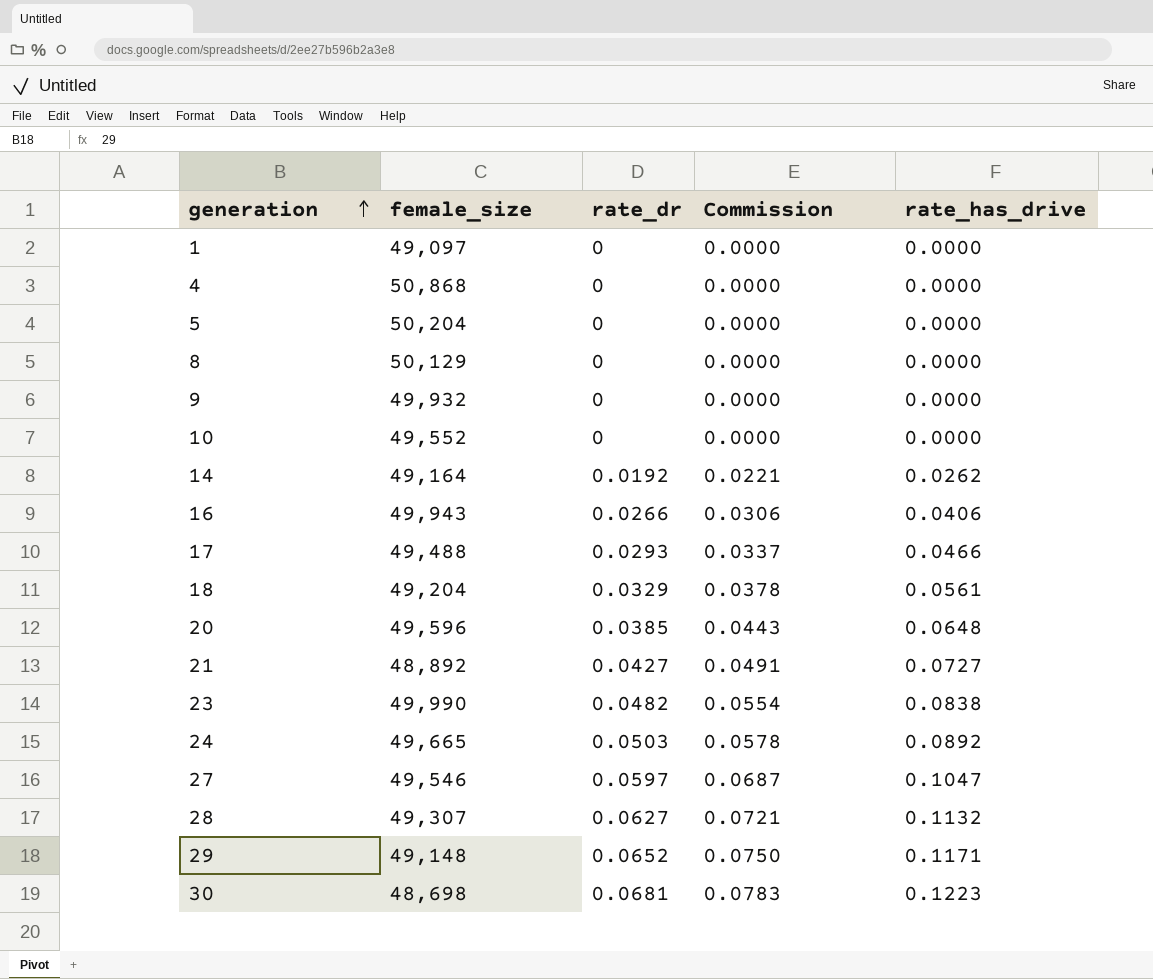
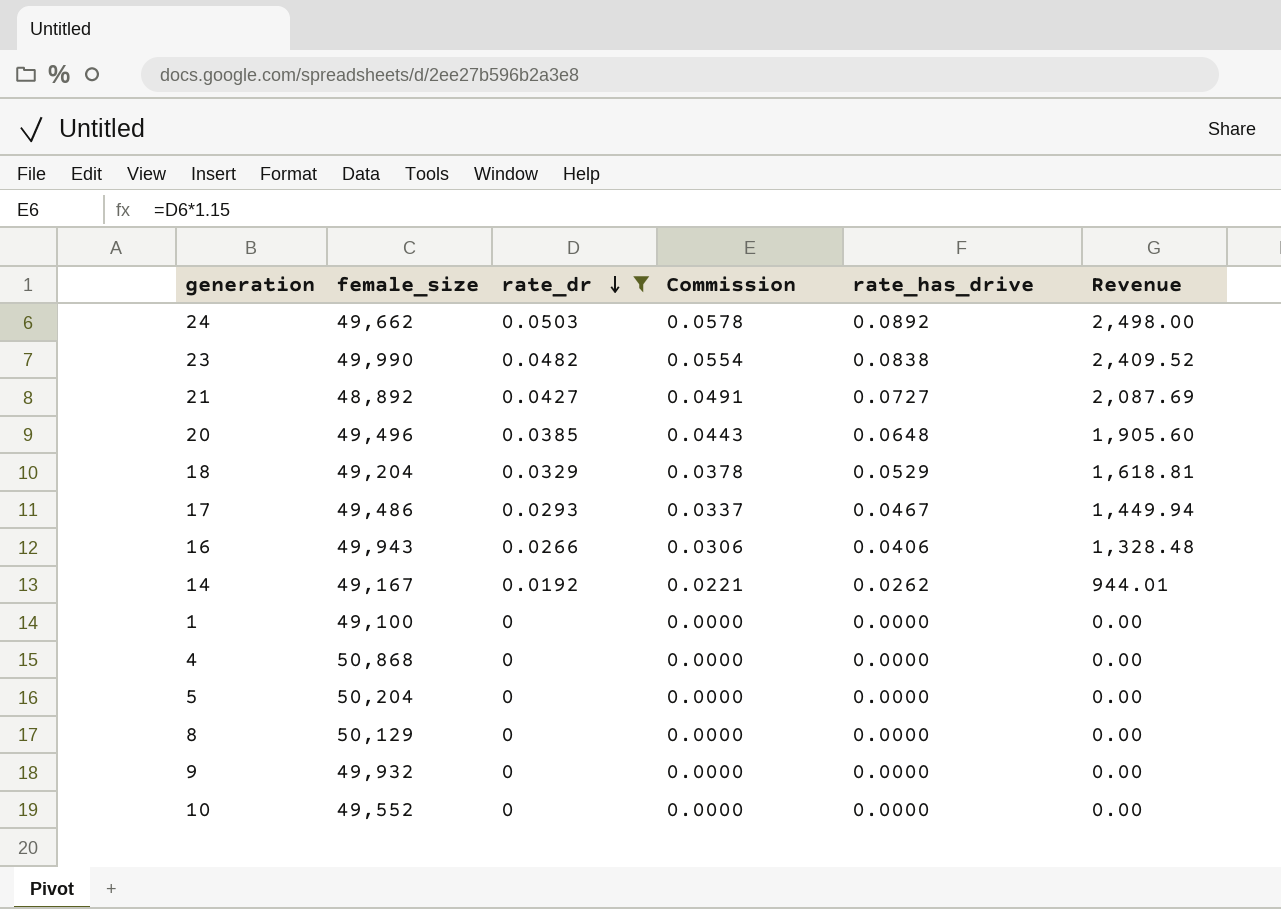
filter: none -> rate_dr <= 0.0503
row order: generation ascending -> rate_dr descending
column Revenue | formula: none -> [female_size] * [rate_dr]
24 | female_size: 49,665 -> 49,662
20 | female_size: 49,596 -> 49,496
18 | rate_has_drive: 0.0561 -> 0.0529
17 | female_size: 49,488 -> 49,486
17 | rate_has_drive: 0.0466 -> 0.0467
14 | female_size: 49,164 -> 49,167
1 | female_size: 49,097 -> 49,100

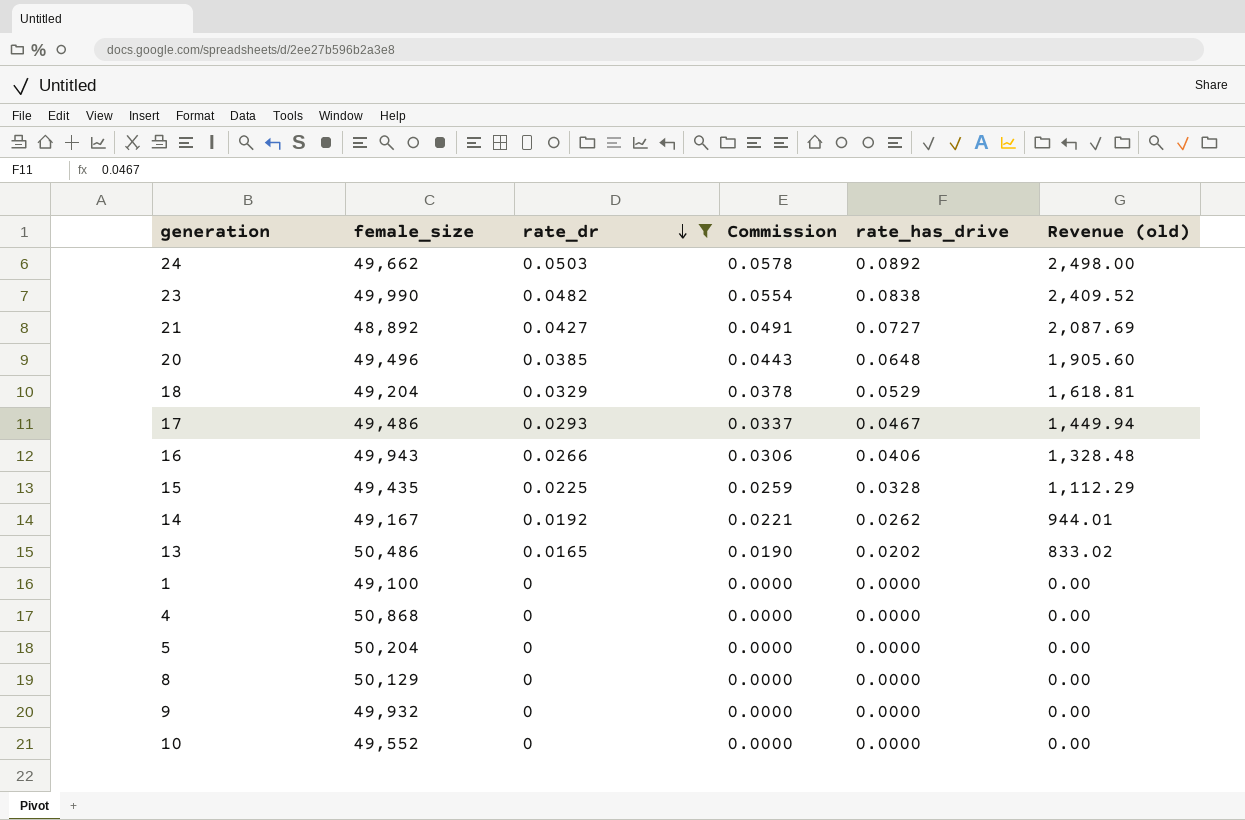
column name: Revenue -> Revenue (old)
row 15: none -> 49,435 | 0.0225 | 0.0259 | 0.0328 | 1,112.29
row 13: none -> 50,486 | 0.0165 | 0.0190 | 0.0202 | 833.02

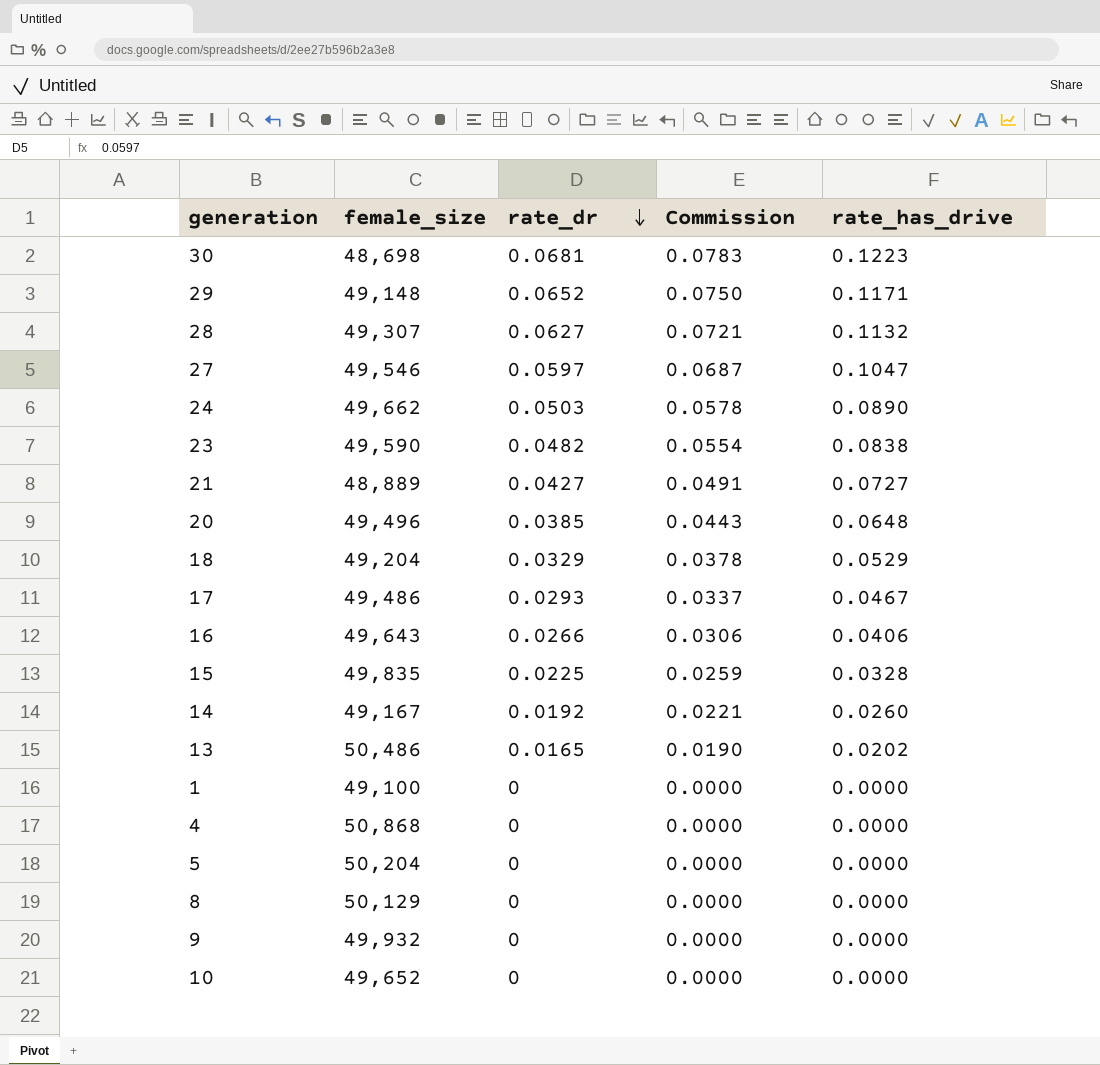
filter: rate_dr <= 0.0503 -> none
column Revenue (old) | formula: [female_size] * [rate_dr] -> none
24 | rate_has_drive: 0.0892 -> 0.0890
23 | female_size: 49,990 -> 49,590
21 | female_size: 48,892 -> 48,889
16 | female_size: 49,943 -> 49,643
15 | female_size: 49,435 -> 49,835
14 | rate_has_drive: 0.0262 -> 0.0260
10 | female_size: 49,552 -> 49,652

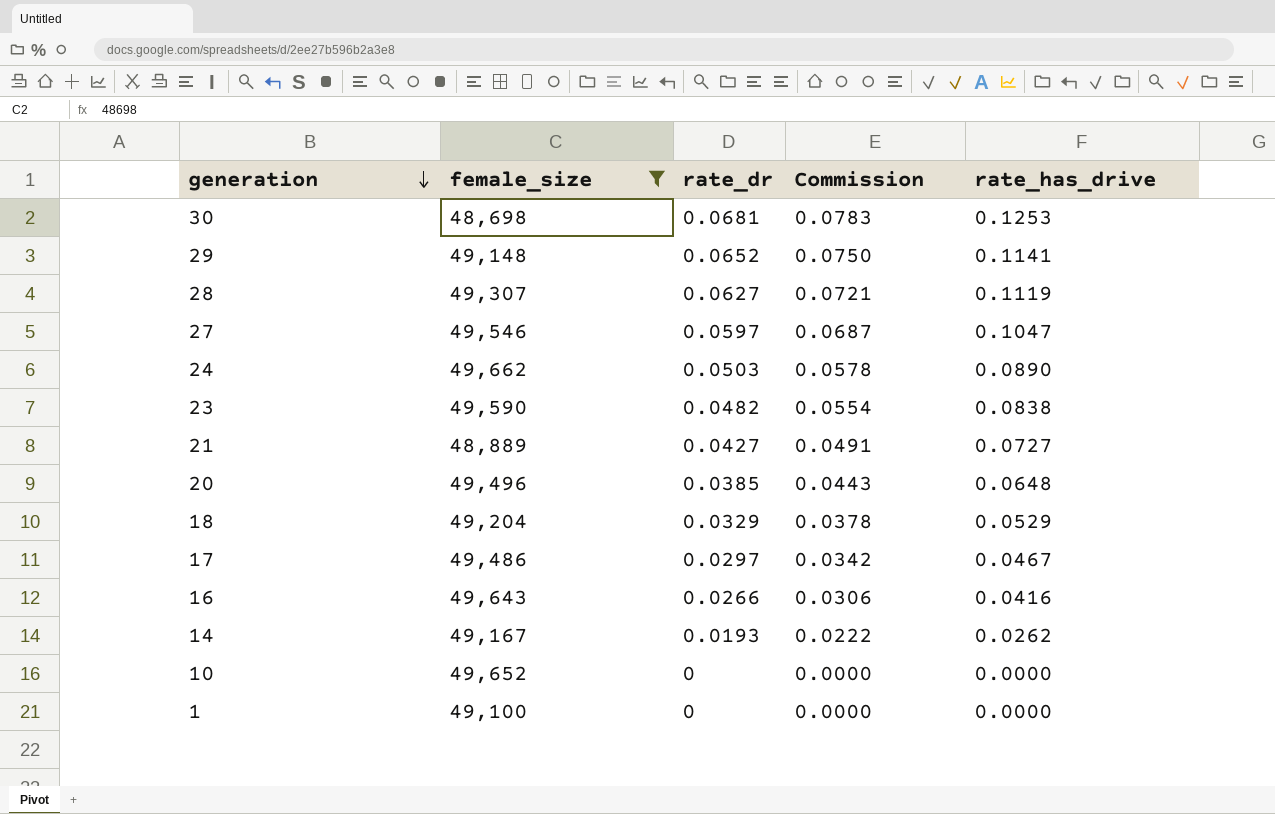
filter: none -> female_size <= 49,662
row order: rate_dr descending -> generation descending
30 | rate_has_drive: 0.1223 -> 0.1253
29 | rate_has_drive: 0.1171 -> 0.1141
28 | rate_has_drive: 0.1132 -> 0.1119
17 | rate_dr: 0.0293 -> 0.0297
17 | Commission: 0.0337 -> 0.0342
16 | rate_has_drive: 0.0406 -> 0.0416
14 | rate_dr: 0.0192 -> 0.0193
14 | Commission: 0.0221 -> 0.0222
14 | rate_has_drive: 0.0260 -> 0.0262

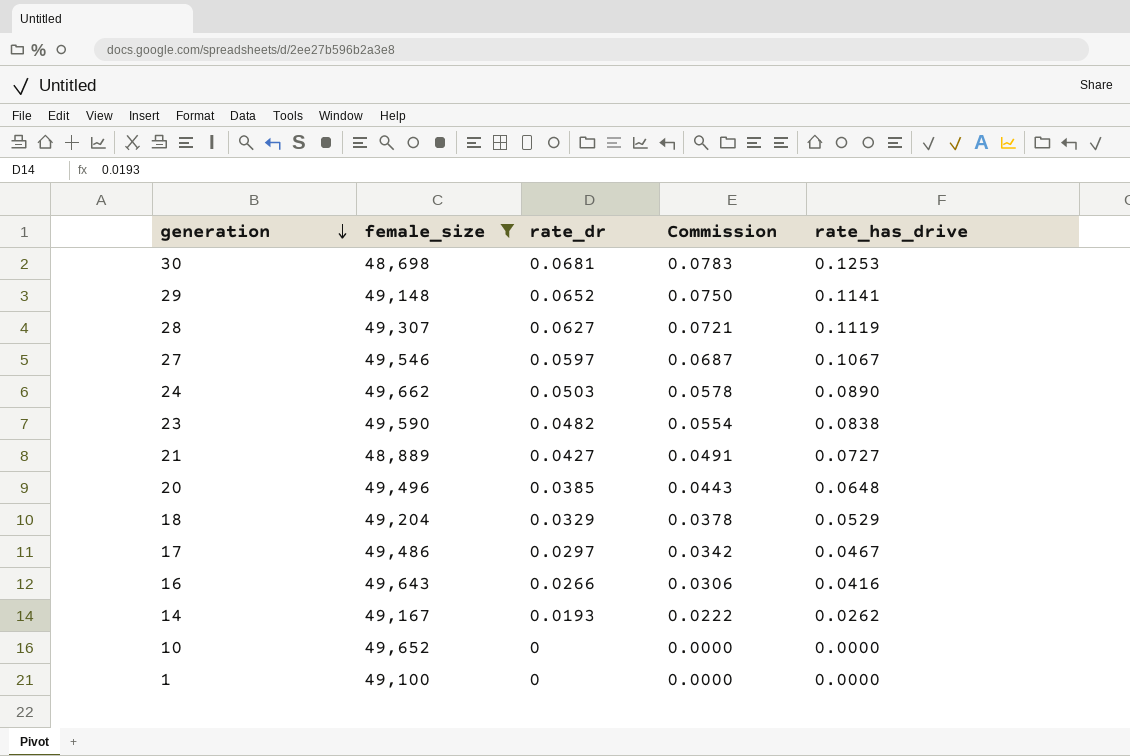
27 | rate_has_drive: 0.1047 -> 0.1067

